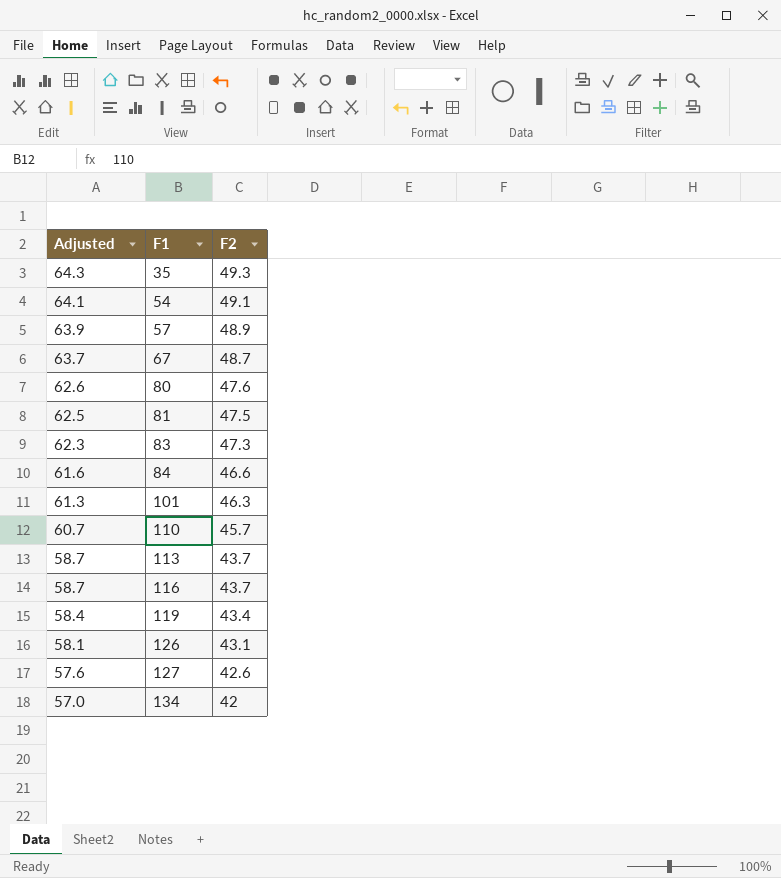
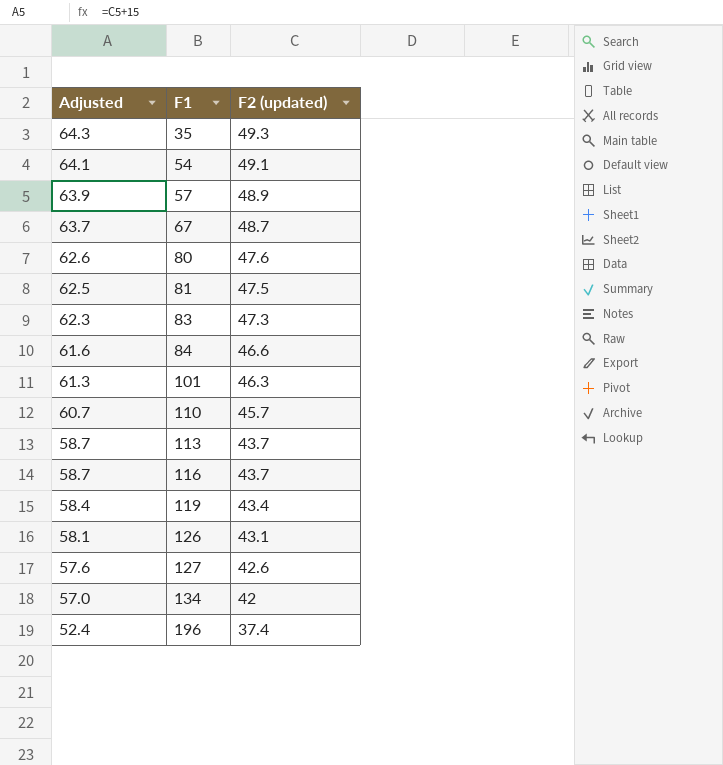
column name: F2 -> F2 (updated)
row 196: none -> 52.4 | 37.4

